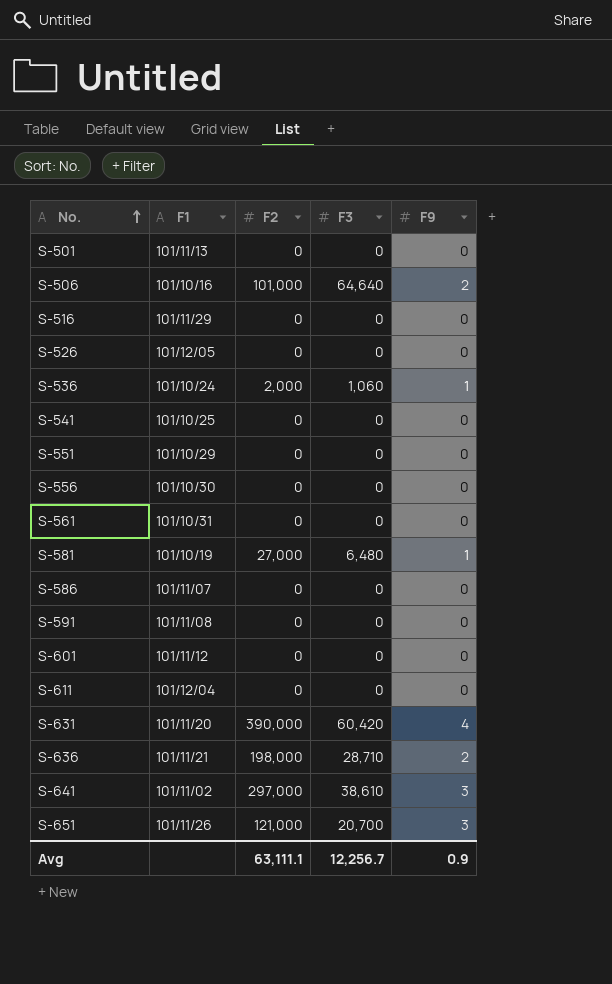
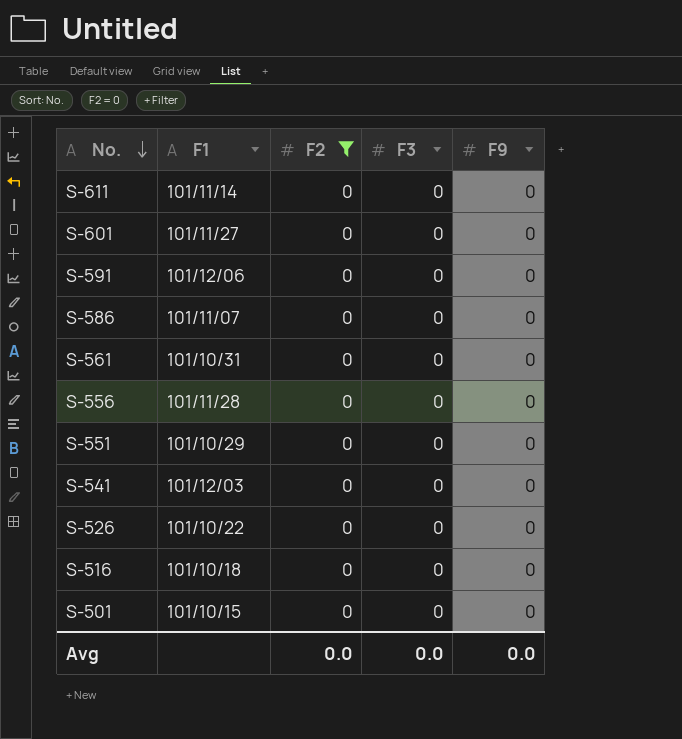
filter: none -> F2 = 0
row order: No. ascending -> No. descending
S-611 | F1: 101/12/04 -> 101/11/14
S-601 | F1: 101/11/12 -> 101/11/27
S-591 | F1: 101/11/08 -> 101/12/06
S-556 | F1: 101/10/30 -> 101/11/28
S-541 | F1: 101/10/25 -> 101/12/03
S-526 | F1: 101/12/05 -> 101/10/22
S-516 | F1: 101/11/29 -> 101/10/18
S-501 | F1: 101/11/13 -> 101/10/15
Avg | F2: 63,111.1 -> 0.0
Avg | F3: 12,256.7 -> 0.0
Avg | F9: 0.9 -> 0.0

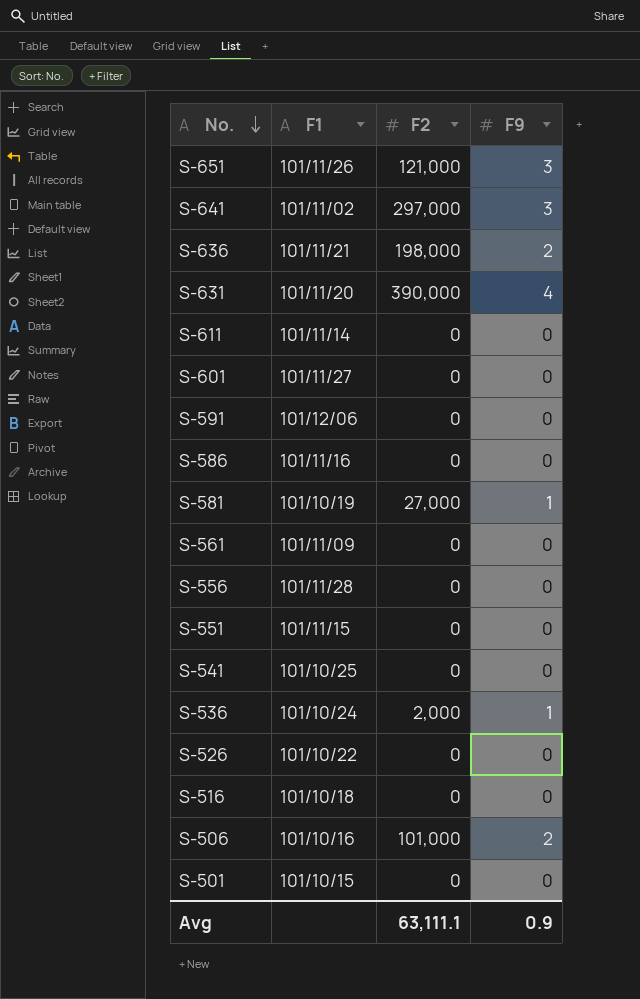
filter: F2 = 0 -> none
column F3 | position: 4 -> none
S-586 | F1: 101/11/07 -> 101/11/16
S-561 | F1: 101/10/31 -> 101/11/09
S-551 | F1: 101/10/29 -> 101/11/15
S-541 | F1: 101/12/03 -> 101/10/25
Avg | F2: 0.0 -> 63,111.1
Avg | F9: 0.0 -> 0.9

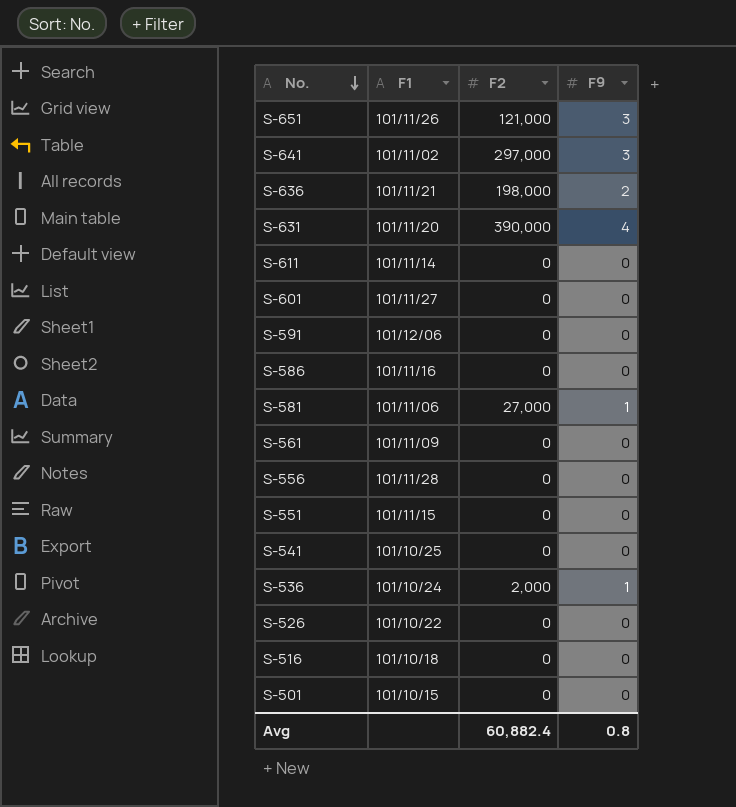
row S-506: 101/10/16 | 101,000 | 2 -> none
S-581 | F1: 101/10/19 -> 101/11/06
Avg | F2: 63,111.1 -> 60,882.4
Avg | F9: 0.9 -> 0.8

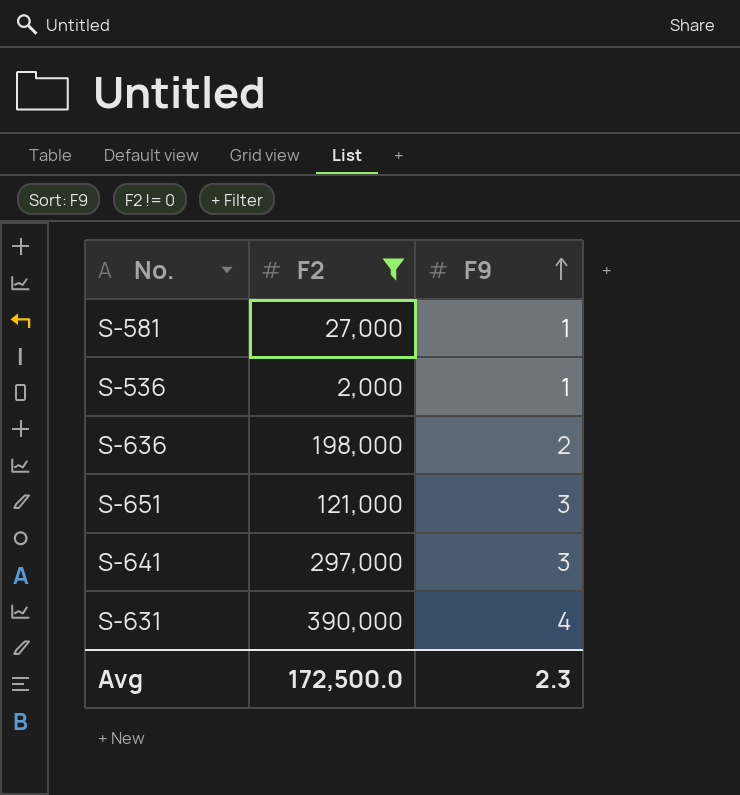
filter: none -> F2 != 0
row order: No. descending -> F9 ascending
column F1 | position: 2 -> none
Avg | F2: 60,882.4 -> 172,500.0
Avg | F9: 0.8 -> 2.3

